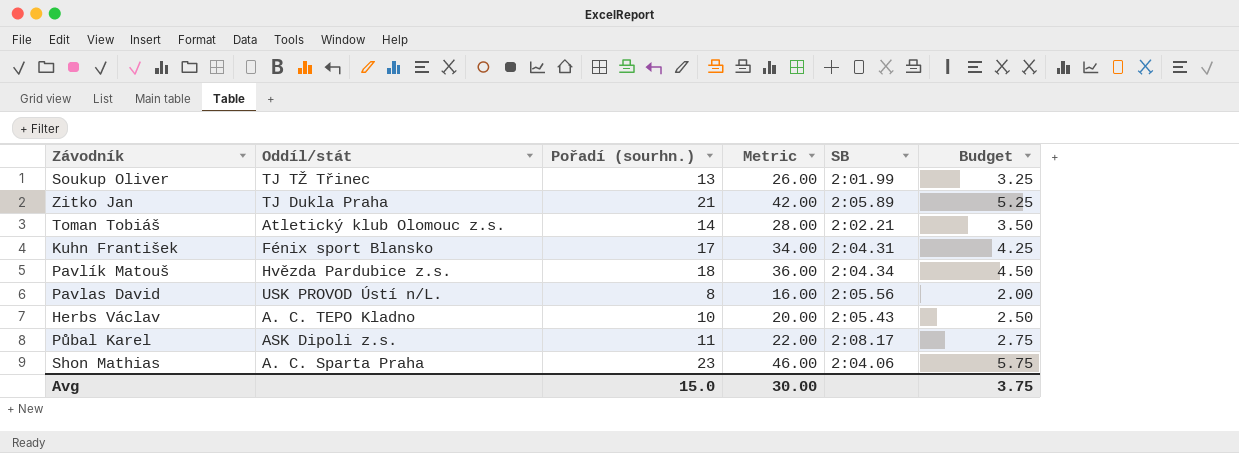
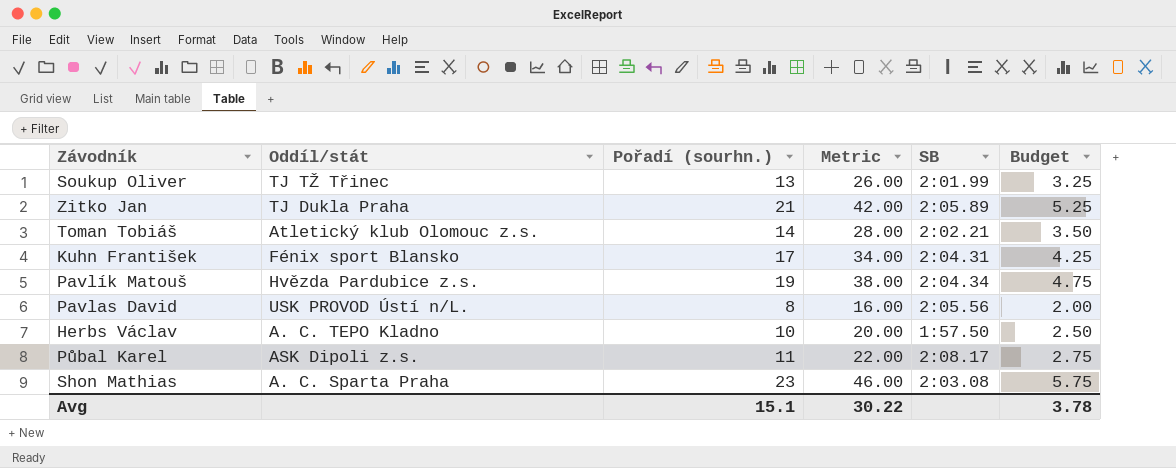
Pavlík Matouš | Pořadí (sourhn.): 18 -> 19
Pavlík Matouš | Metric: 36.00 -> 38.00
Pavlík Matouš | Budget: 4.50 -> 4.75
Herbs Václav | SB: 2:05.43 -> 1:57.50
Shon Mathias | SB: 2:04.06 -> 2:03.08
Avg | Pořadí (sourhn.): 15.0 -> 15.1
Avg | Metric: 30.00 -> 30.22
Avg | Budget: 3.75 -> 3.78

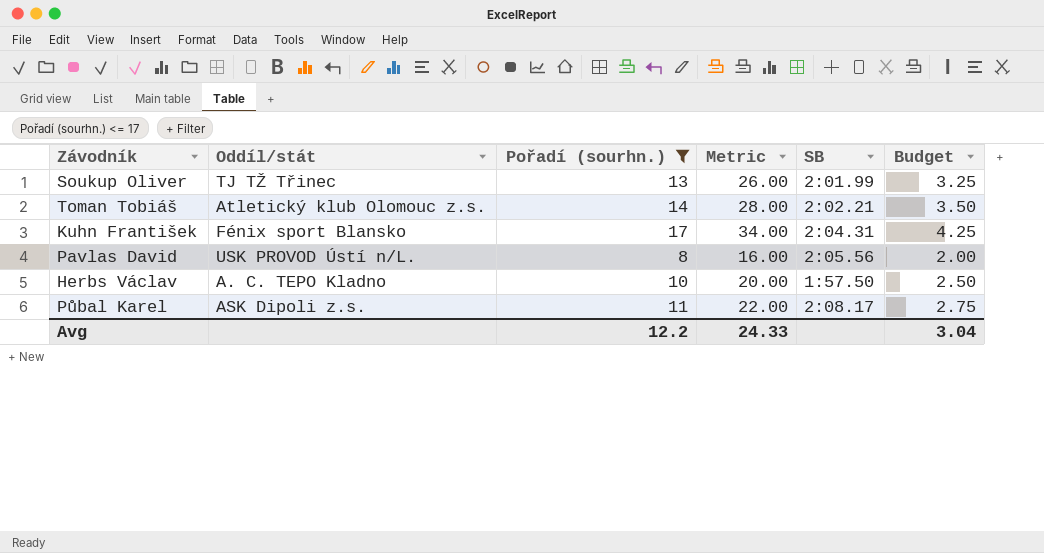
filter: none -> Pořadí (sourhn.) <= 17
Avg | Pořadí (sourhn.): 15.1 -> 12.2
Avg | Metric: 30.22 -> 24.33
Avg | Budget: 3.78 -> 3.04

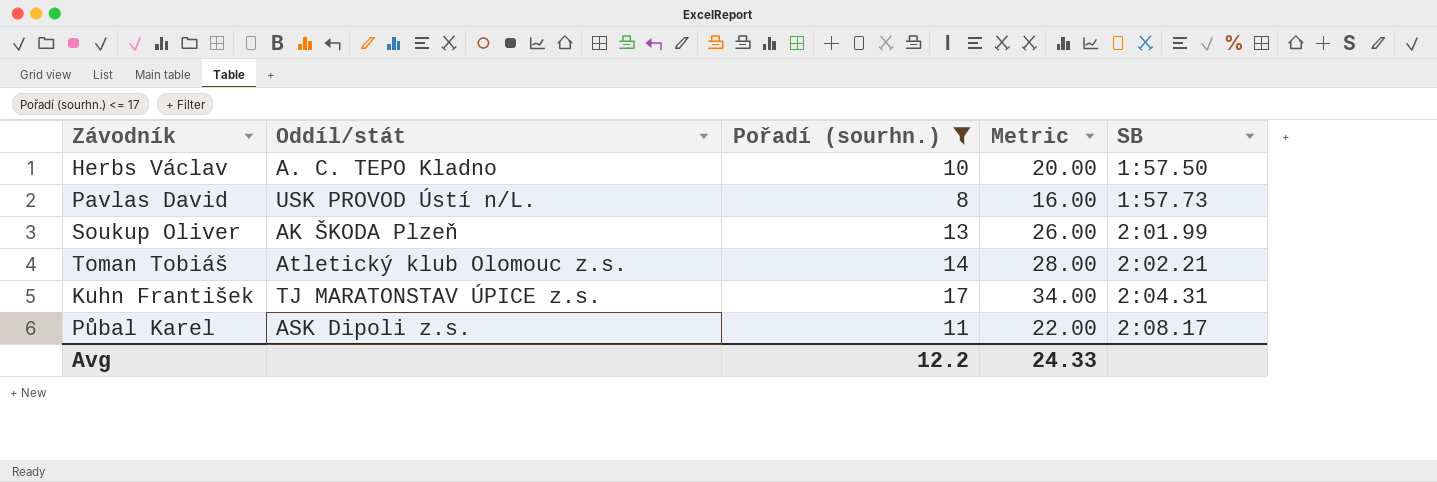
row order: none -> SB ascending
column Budget | formula: [Pořadí (sourhn.)] * 0.25 -> none
Pavlas David | SB: 2:05.56 -> 1:57.73
Soukup Oliver | Oddíl/stát: TJ TŽ Třinec -> AK ŠKODA Plzeň
Kuhn František | Oddíl/stát: Fénix sport Blansko -> TJ MARATONSTAV ÚPICE z.s.

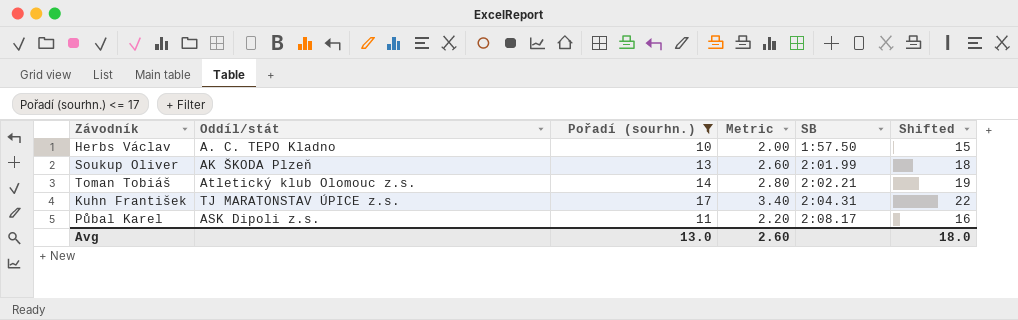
column Metric | formula: [Pořadí (sourhn.)] * 2 -> [Pořadí (sourhn.)] * 0.2
column Shifted | formula: none -> [Pořadí (sourhn.)] + 5
row Pavlas David: USK PROVOD Ústí n/L. | 8 | 16.00 | 1:57.73 -> none
Avg | Pořadí (sourhn.): 12.2 -> 13.0
Avg | Metric: 24.33 -> 2.60

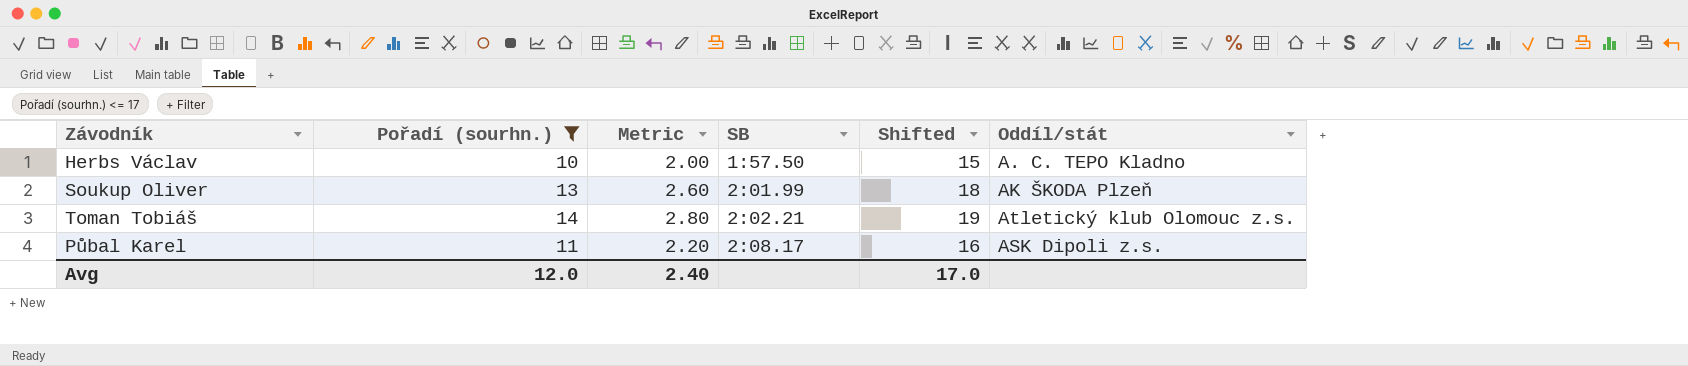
column Oddíl/stát | position: 2 -> 6
row Kuhn František: TJ MARATONSTAV ÚPICE z.s. | 17 | 3.40 | 2:04.31 | 22 -> none
Avg | Pořadí (sourhn.): 13.0 -> 12.0
Avg | Metric: 2.60 -> 2.40
Avg | Shifted: 18.0 -> 17.0

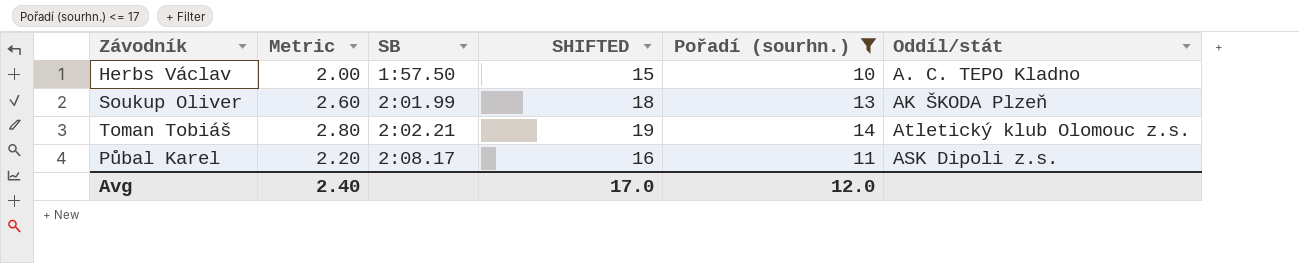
column name: Shifted -> SHIFTED
column Pořadí (sourhn.) | position: 2 -> 5

